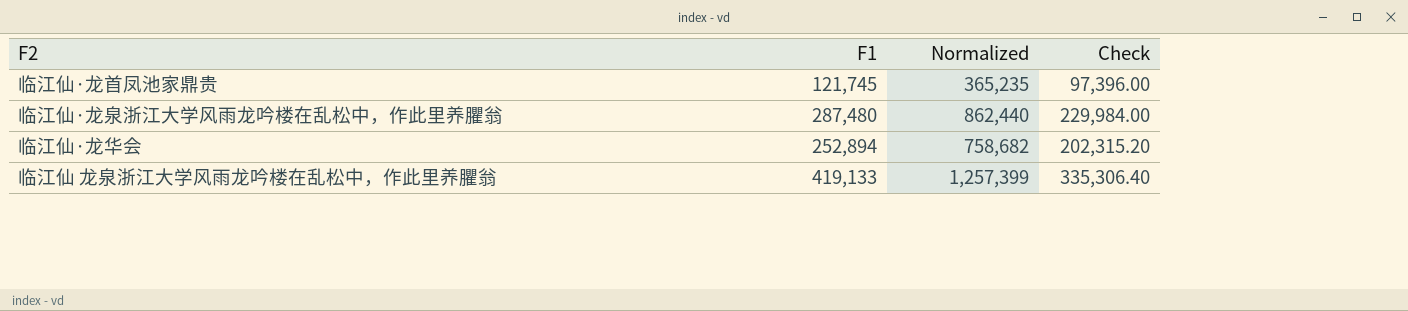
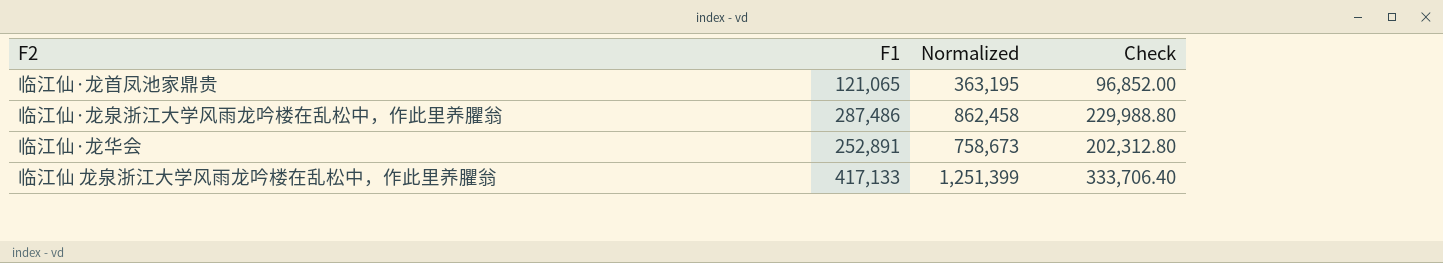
临江仙·龙首凤池家鼎贵 | F1: 121,745 -> 121,065
临江仙·龙首凤池家鼎贵 | Normalized: 365,235 -> 363,195
临江仙·龙首凤池家鼎贵 | Check: 97,396.00 -> 96,852.00
临江仙·龙泉浙江大学风雨龙吟楼在乱松中，作此里养臞翁 | F1: 287,480 -> 287,486
临江仙·龙泉浙江大学风雨龙吟楼在乱松中，作此里养臞翁 | Normalized: 862,440 -> 862,458
临江仙·龙泉浙江大学风雨龙吟楼在乱松中，作此里养臞翁 | Check: 229,984.00 -> 229,988.80
临江仙·龙华会 | F1: 252,894 -> 252,891
临江仙·龙华会 | Normalized: 758,682 -> 758,673
临江仙·龙华会 | Check: 202,315.20 -> 202,312.80
临江仙 龙泉浙江大学风雨龙吟楼在乱松中，作此里养臞翁 | F1: 419,133 -> 417,133
临江仙 龙泉浙江大学风雨龙吟楼在乱松中，作此里养臞翁 | Normalized: 1,257,399 -> 1,251,399
临江仙 龙泉浙江大学风雨龙吟楼在乱松中，作此里养臞翁 | Check: 335,306.40 -> 333,706.40

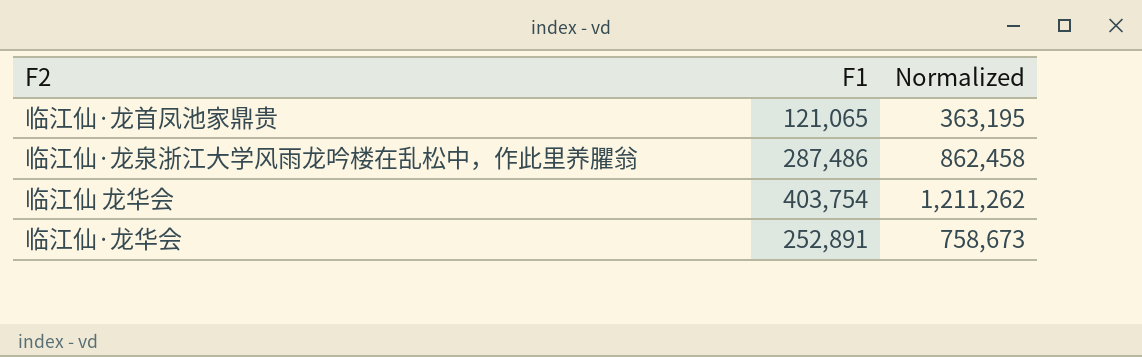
column Check | formula: [F1] * 0.8 -> none
row 临江仙 龙泉浙江大学风雨龙吟楼在乱松中，作此里养臞翁: 417,133 | 1,251,399 | 333,706.40 -> none
row 临江仙 龙华会: none -> 403,754 | 1,211,262

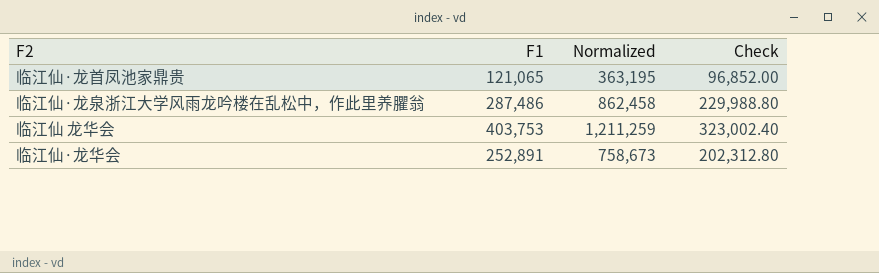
column Check | formula: none -> [F1] * 0.8
临江仙 龙华会 | F1: 403,754 -> 403,753
临江仙 龙华会 | Normalized: 1,211,262 -> 1,211,259

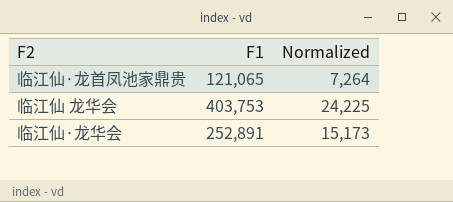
column Check | formula: [F1] * 0.8 -> none
column Normalized | formula: [F1] * 3 -> [F1] * 0.06
row 临江仙·龙泉浙江大学风雨龙吟楼在乱松中，作此里养臞翁: 287,486 | 862,458 | 229,988.80 -> none

